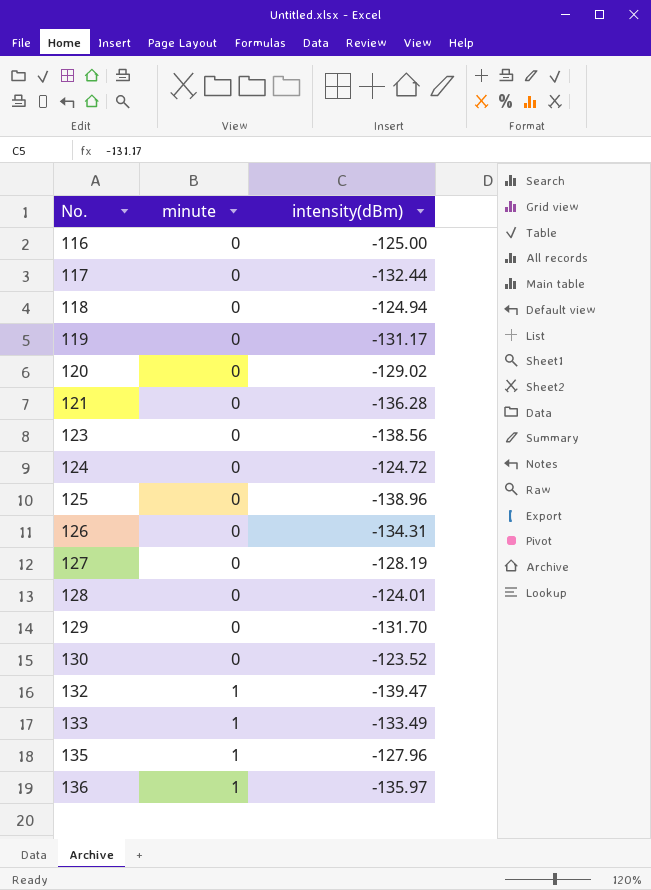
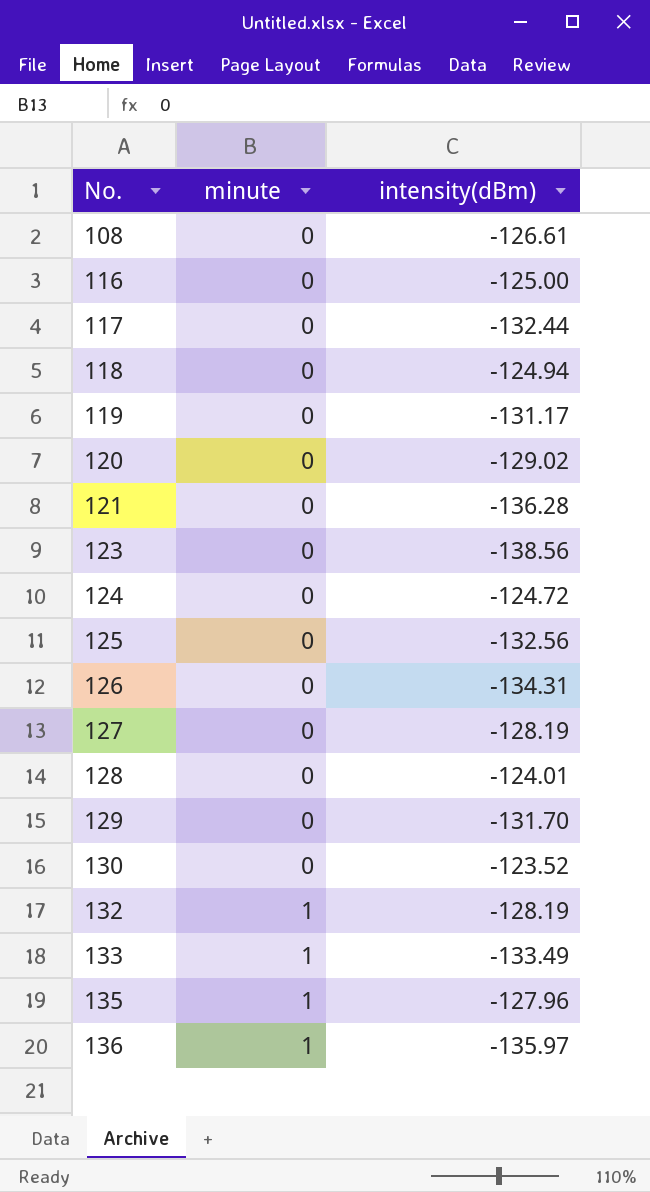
row 108: none -> 0 | -126.61
125 | intensity(dBm): -138.96 -> -132.56
132 | intensity(dBm): -139.47 -> -128.19

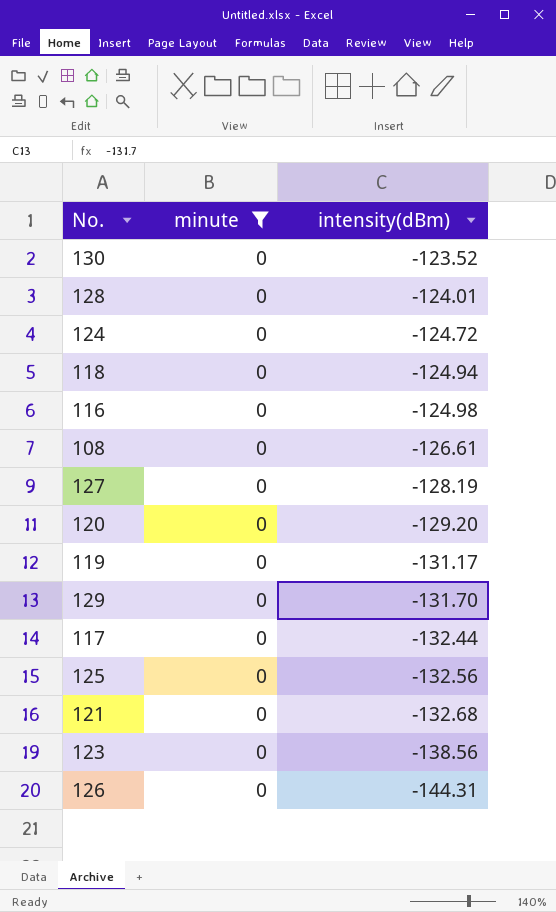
filter: none -> minute = 0
row order: No. ascending -> intensity(dBm) descending
116 | intensity(dBm): -125.00 -> -124.98
120 | intensity(dBm): -129.02 -> -129.20
121 | intensity(dBm): -136.28 -> -132.68
126 | intensity(dBm): -134.31 -> -144.31

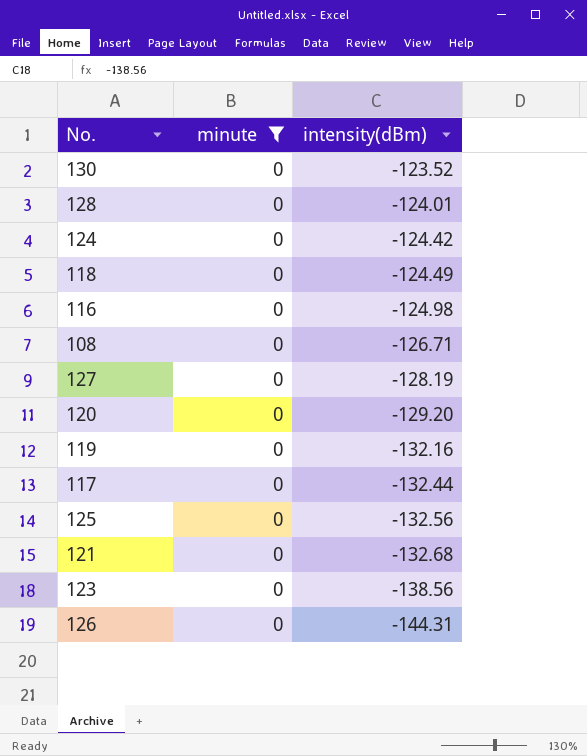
row 129: 0 | -131.70 -> none
124 | intensity(dBm): -124.72 -> -124.42
118 | intensity(dBm): -124.94 -> -124.49
108 | intensity(dBm): -126.61 -> -126.71
119 | intensity(dBm): -131.17 -> -132.16

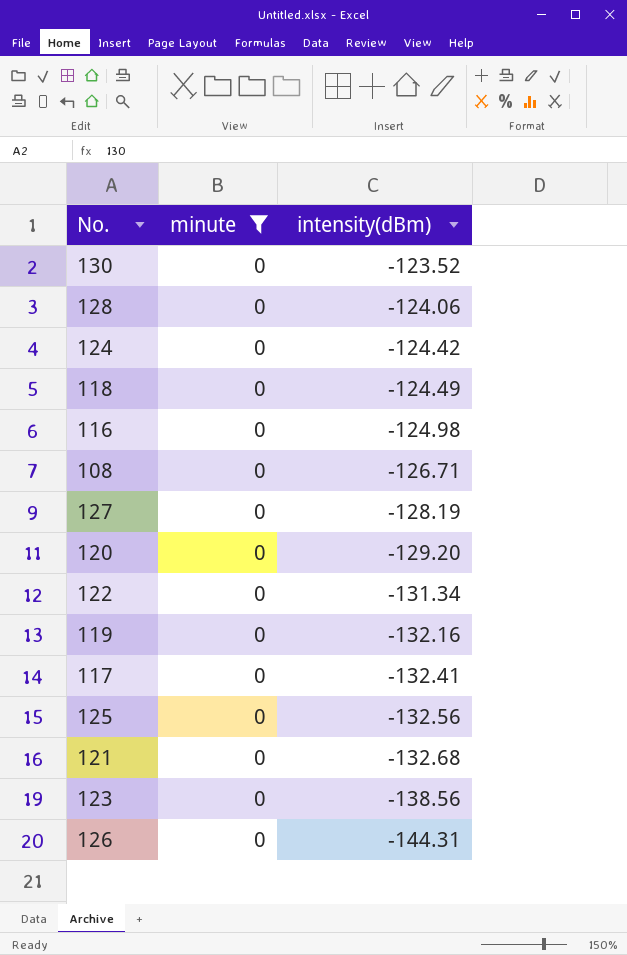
128 | intensity(dBm): -124.01 -> -124.06
row 122: none -> 0 | -131.34
117 | intensity(dBm): -132.44 -> -132.41

